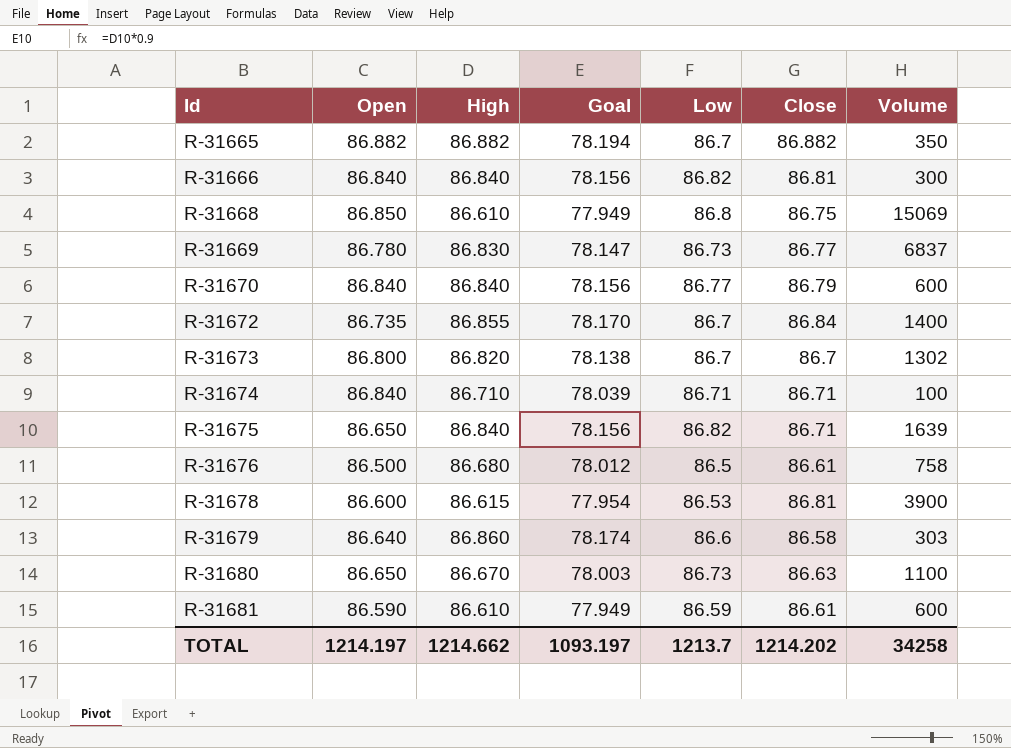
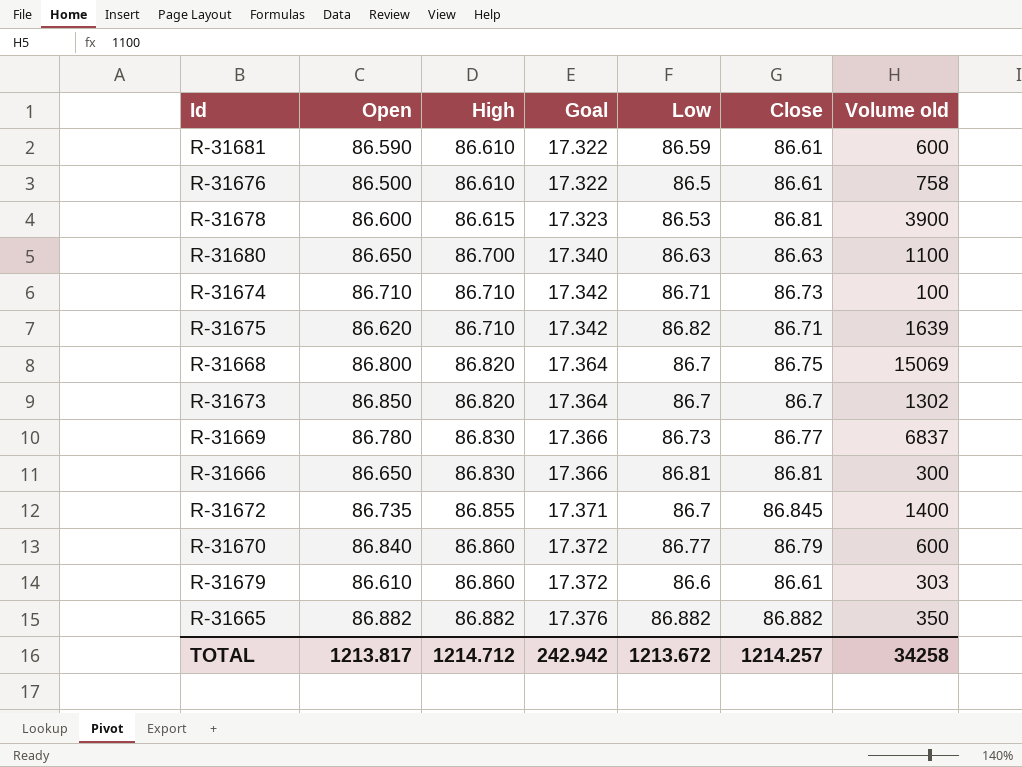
row order: Id ascending -> High ascending
column Goal | formula: [High] * 0.9 -> [High] * 0.2
column name: Volume -> Volume old
R-31676 | High: 86.680 -> 86.610
R-31680 | High: 86.670 -> 86.700
R-31680 | Low: 86.73 -> 86.63
R-31674 | Open: 86.840 -> 86.710
R-31674 | Close: 86.71 -> 86.73
R-31675 | Open: 86.650 -> 86.620
R-31675 | High: 86.840 -> 86.710
R-31668 | Open: 86.850 -> 86.800
R-31668 | High: 86.610 -> 86.820
R-31668 | Low: 86.8 -> 86.7
R-31673 | Open: 86.800 -> 86.850
R-31666 | Open: 86.840 -> 86.650
R-31666 | High: 86.840 -> 86.830
R-31666 | Low: 86.82 -> 86.81
R-31672 | Close: 86.84 -> 86.845
R-31670 | High: 86.840 -> 86.860
R-31679 | Open: 86.640 -> 86.610
R-31679 | Close: 86.58 -> 86.61
R-31665 | Low: 86.7 -> 86.882
TOTAL | Open: 1214.197 -> 1213.817
TOTAL | High: 1214.662 -> 1214.712
TOTAL | Goal: 1093.197 -> 242.942
TOTAL | Low: 1213.7 -> 1213.672
TOTAL | Close: 1214.202 -> 1214.257

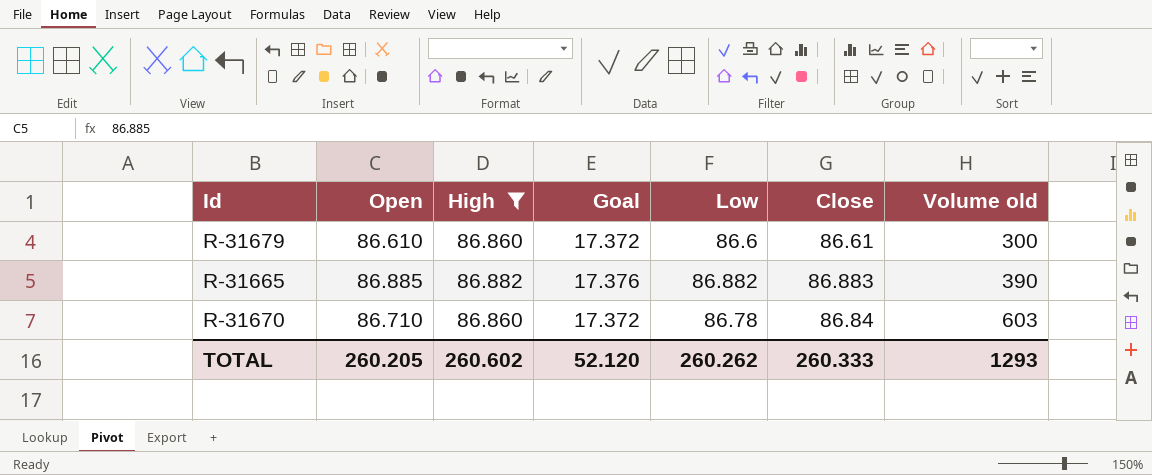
filter: none -> High >= 86.860
row order: High ascending -> Volume old ascending
R-31679 | Volume old: 303 -> 300
R-31665 | Open: 86.882 -> 86.885
R-31665 | Close: 86.882 -> 86.883
R-31665 | Volume old: 350 -> 390
R-31670 | Open: 86.840 -> 86.710
R-31670 | Low: 86.77 -> 86.78
R-31670 | Close: 86.79 -> 86.84
R-31670 | Volume old: 600 -> 603
TOTAL | Open: 1213.817 -> 260.205
TOTAL | High: 1214.712 -> 260.602
TOTAL | Goal: 242.942 -> 52.120
TOTAL | Low: 1213.672 -> 260.262
TOTAL | Close: 1214.257 -> 260.333
TOTAL | Volume old: 34258 -> 1293

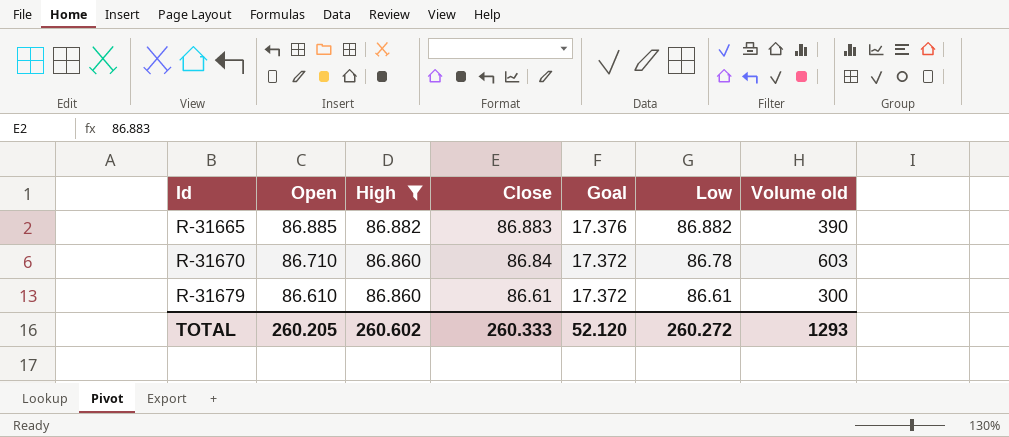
row order: Volume old ascending -> Id ascending
column Close | position: 6 -> 4
R-31679 | Low: 86.6 -> 86.61
TOTAL | Low: 260.262 -> 260.272

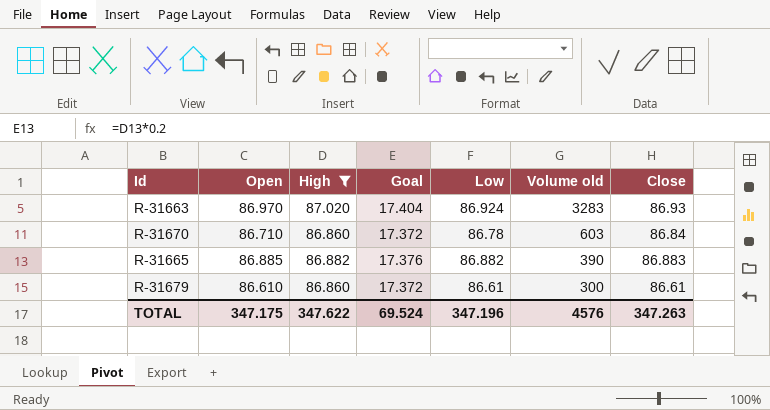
row order: Id ascending -> Volume old descending
column Close | position: 4 -> 7
row R-31663: none -> 86.970 | 87.020 | 17.404 | 86.924 | 3283 | 86.93
TOTAL | Open: 260.205 -> 347.175
TOTAL | High: 260.602 -> 347.622
TOTAL | Goal: 52.120 -> 69.524
TOTAL | Low: 260.272 -> 347.196
TOTAL | Volume old: 1293 -> 4576
TOTAL | Close: 260.333 -> 347.263

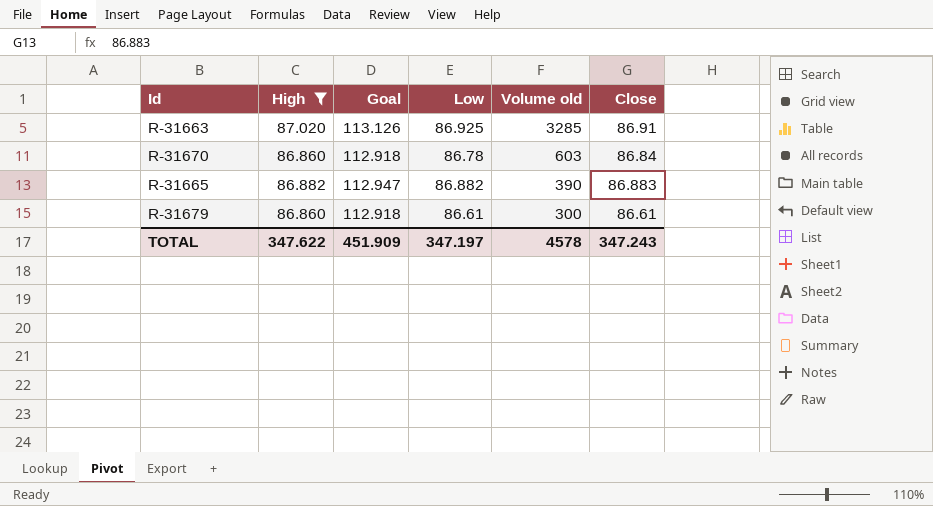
column Open | position: 2 -> none
column Goal | formula: [High] * 0.2 -> [High] * 1.3
R-31663 | Low: 86.924 -> 86.925
R-31663 | Volume old: 3283 -> 3285
R-31663 | Close: 86.93 -> 86.91
TOTAL | Goal: 69.524 -> 451.909
TOTAL | Low: 347.196 -> 347.197
TOTAL | Volume old: 4576 -> 4578
TOTAL | Close: 347.263 -> 347.243

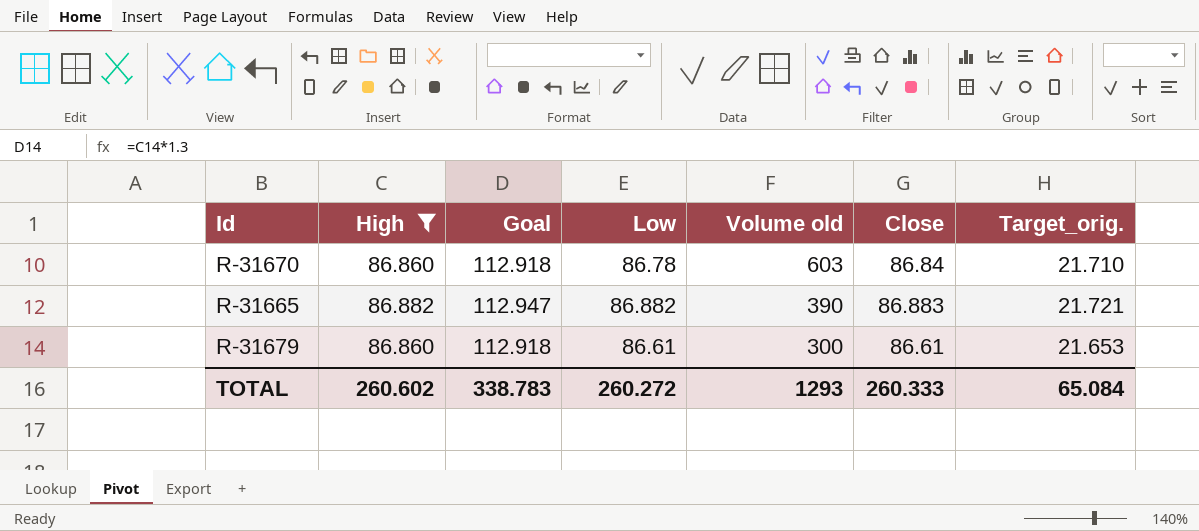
column Target_orig. | formula: none -> [Close] * 0.25
row R-31663: 87.020 | 113.126 | 86.925 | 3285 | 86.91 -> none
TOTAL | High: 347.622 -> 260.602
TOTAL | Goal: 451.909 -> 338.783
TOTAL | Low: 347.197 -> 260.272
TOTAL | Volume old: 4578 -> 1293
TOTAL | Close: 347.243 -> 260.333

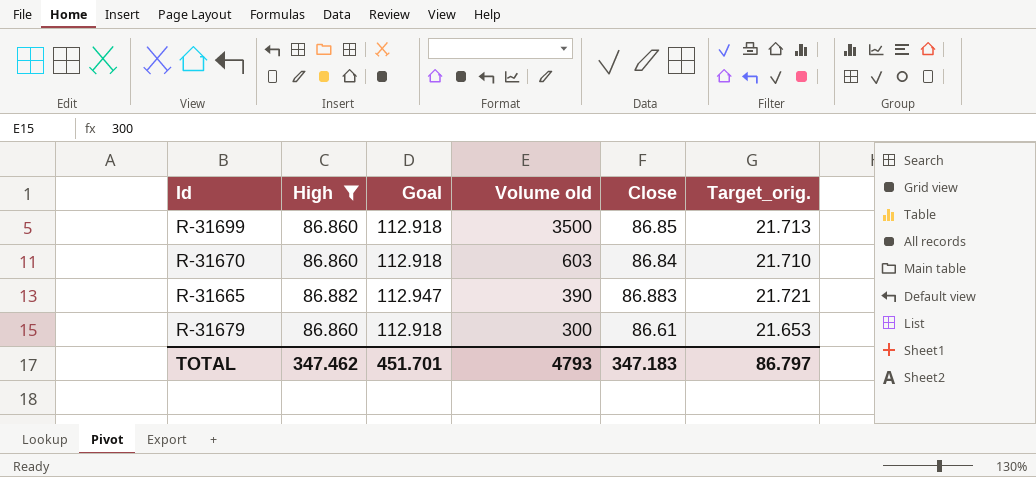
column Low | position: 4 -> none
row R-31699: none -> 86.860 | 112.918 | 3500 | 86.85 | 21.713
TOTAL | High: 260.602 -> 347.462
TOTAL | Goal: 338.783 -> 451.701
TOTAL | Volume old: 1293 -> 4793
TOTAL | Close: 260.333 -> 347.183
TOTAL | Target_orig.: 65.084 -> 86.797

